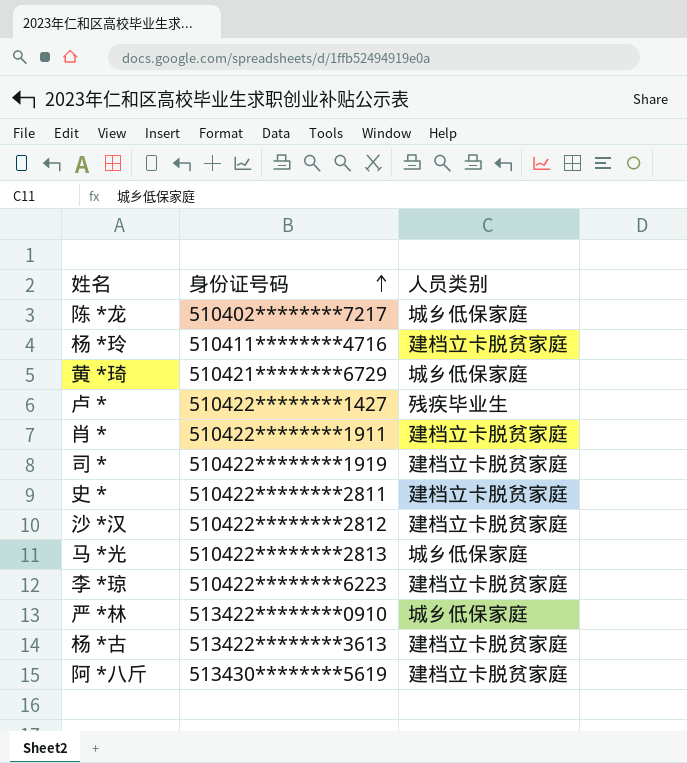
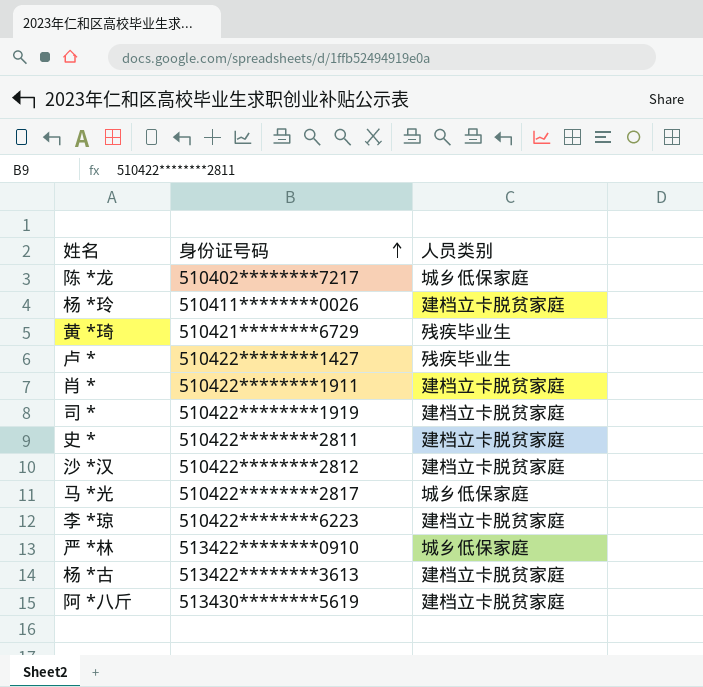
杨 *玲 | 身份证号码: 510411********4716 -> 510411********0026
黄 *琦 | 人员类别: 城乡低保家庭 -> 残疾毕业生
马 *光 | 身份证号码: 510422********2813 -> 510422********2817

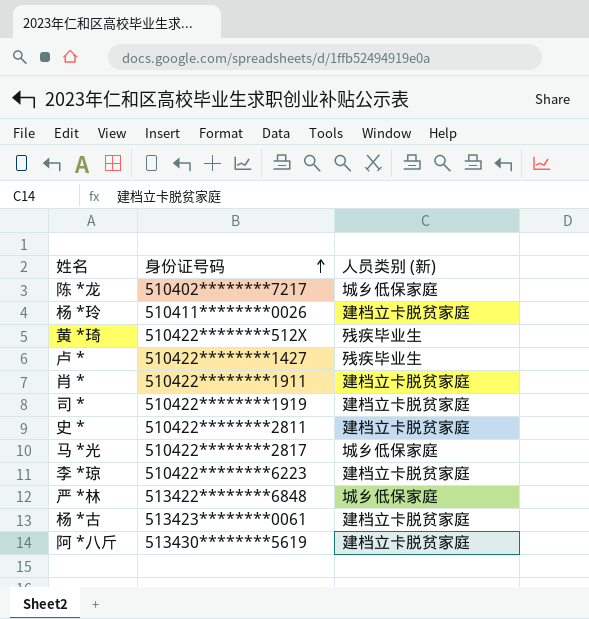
column name: 人员类别 -> 人员类别 (新)
row 沙 *汉: 510422********2812 | 建档立卡脱贫家庭 -> none
黄 *琦 | 身份证号码: 510421********6729 -> 510422********512X
严 *林 | 身份证号码: 513422********0910 -> 513422********6848
杨 *古 | 身份证号码: 513422********3613 -> 513423********0061

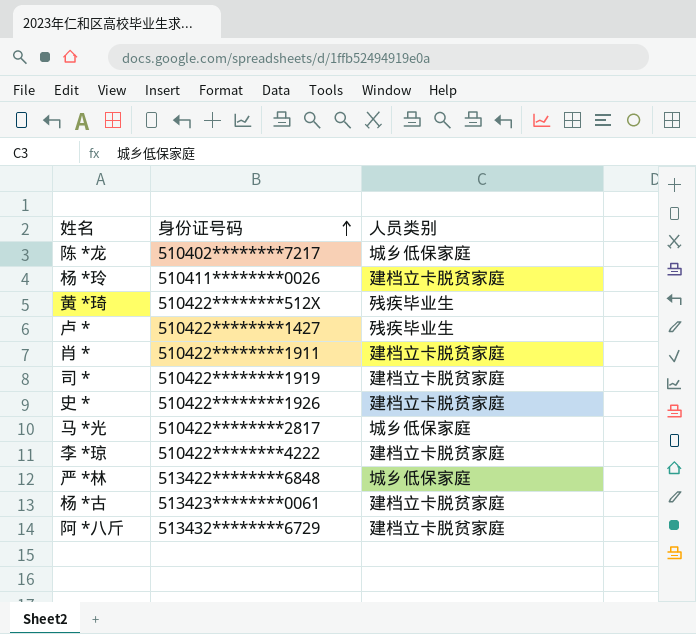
column name: 人员类别 (新) -> 人员类别
史 * | 身份证号码: 510422********2811 -> 510422********1926
李 *琼 | 身份证号码: 510422********6223 -> 510422********4222
阿 *八斤 | 身份证号码: 513430********5619 -> 513432********6729

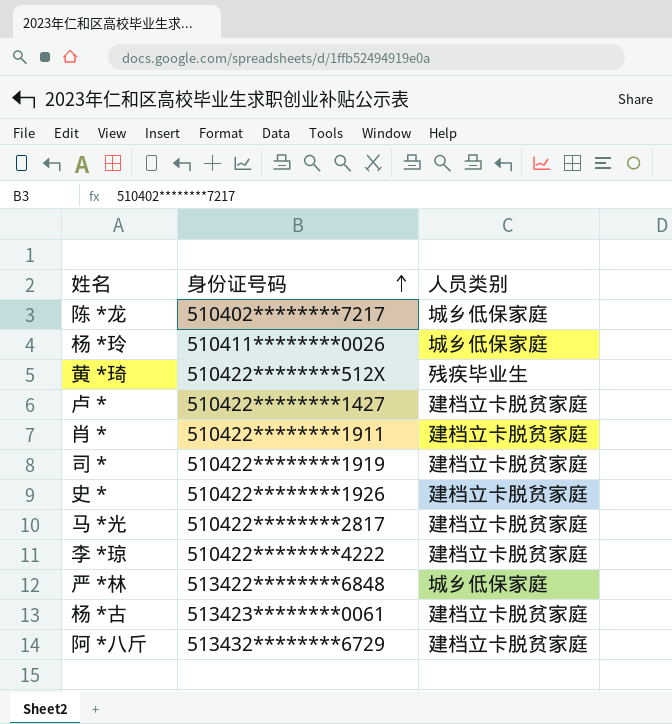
杨 *玲 | 人员类别: 建档立卡脱贫家庭 -> 城乡低保家庭
卢 * | 人员类别: 残疾毕业生 -> 建档立卡脱贫家庭
马 *光 | 人员类别: 城乡低保家庭 -> 建档立卡脱贫家庭

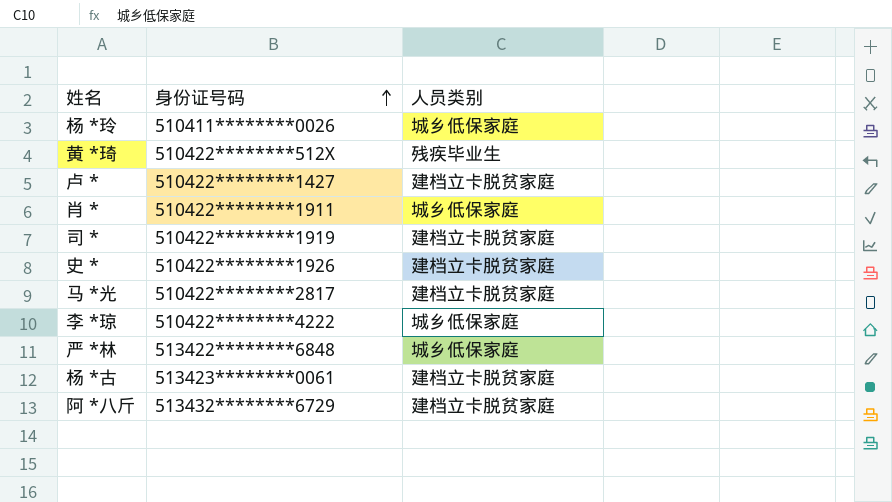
row 陈 *龙: 510402********7217 | 城乡低保家庭 -> none
肖 * | 人员类别: 建档立卡脱贫家庭 -> 城乡低保家庭
李 *琼 | 人员类别: 建档立卡脱贫家庭 -> 城乡低保家庭

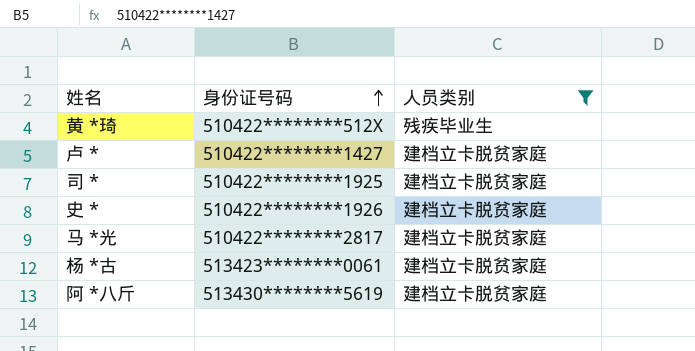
filter: none -> 人员类别 != 城乡低保家庭
司 * | 身份证号码: 510422********1919 -> 510422********1925
阿 *八斤 | 身份证号码: 513432********6729 -> 513430********5619

